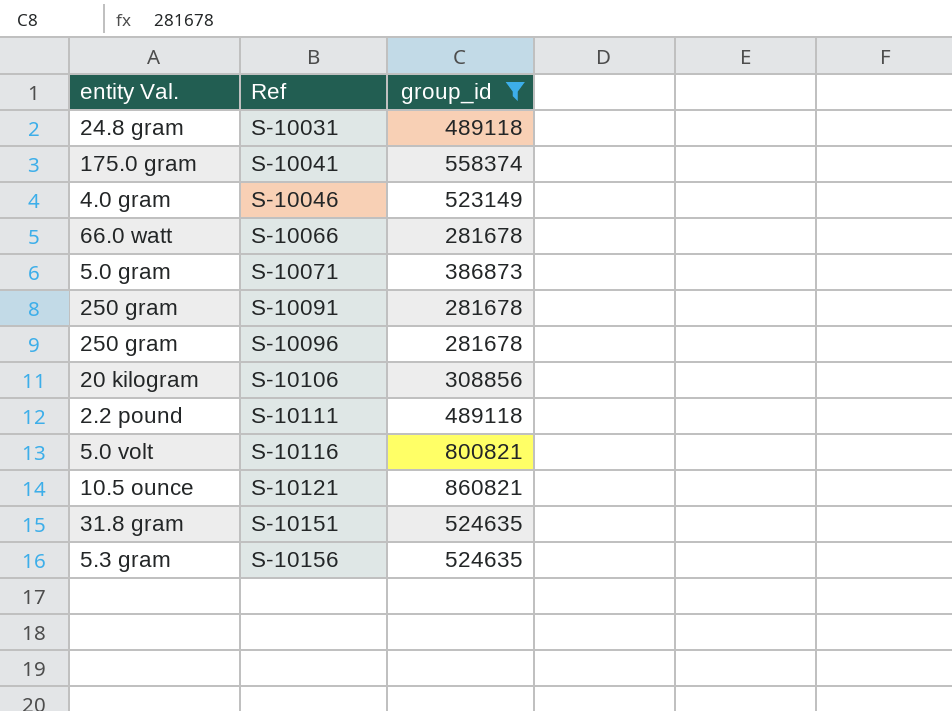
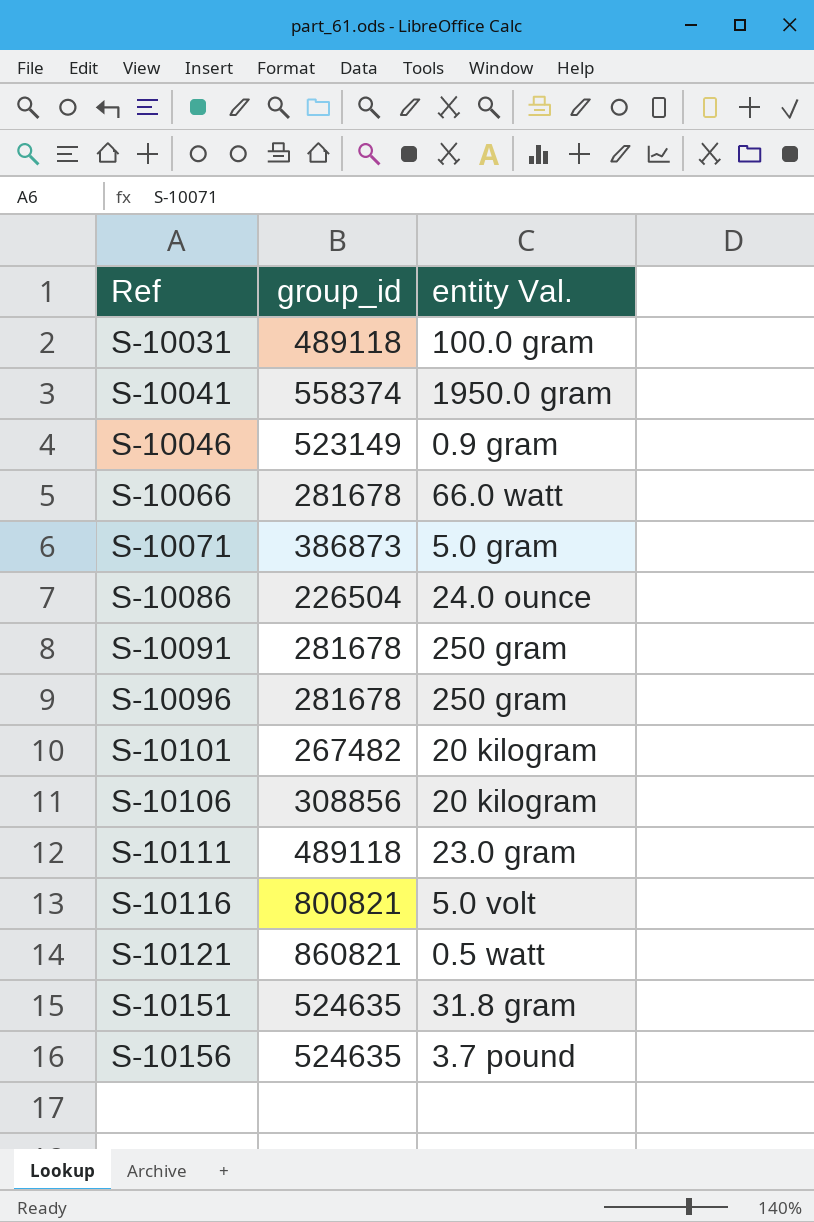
filter: group_id >= 281678 -> none
column entity Val. | position: 1 -> 3
S-10031 | entity Val.: 24.8 gram -> 100.0 gram
S-10041 | entity Val.: 175.0 gram -> 1950.0 gram
S-10046 | entity Val.: 4.0 gram -> 0.9 gram
S-10111 | entity Val.: 2.2 pound -> 23.0 gram
S-10121 | entity Val.: 10.5 ounce -> 0.5 watt
S-10156 | entity Val.: 5.3 gram -> 3.7 pound

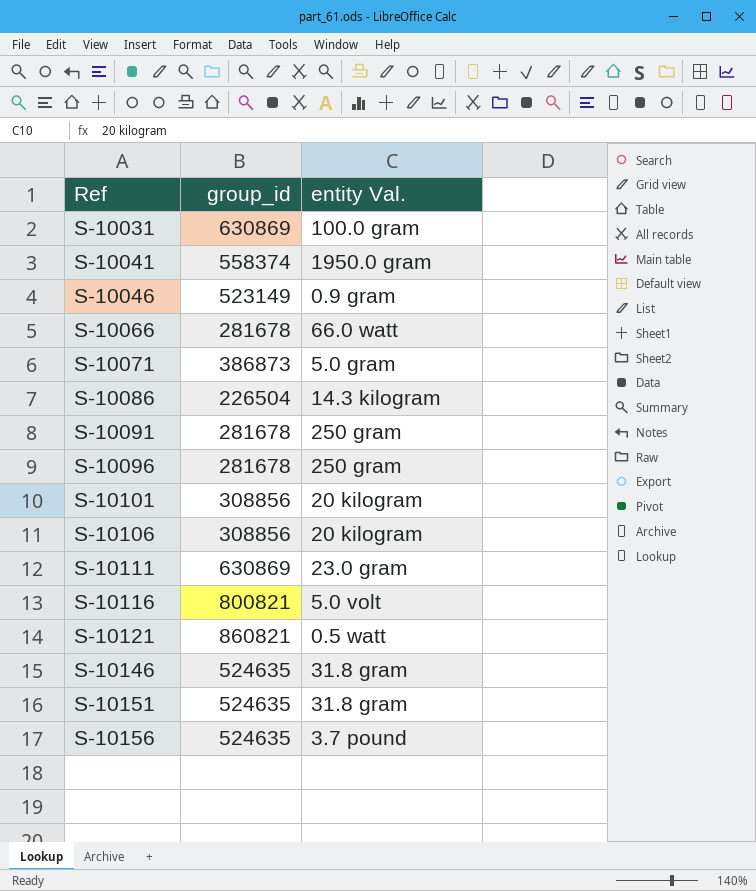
S-10031 | group_id: 489118 -> 630869
S-10086 | entity Val.: 24.0 ounce -> 14.3 kilogram
S-10101 | group_id: 267482 -> 308856
S-10111 | group_id: 489118 -> 630869
row S-10146: none -> 524635 | 31.8 gram

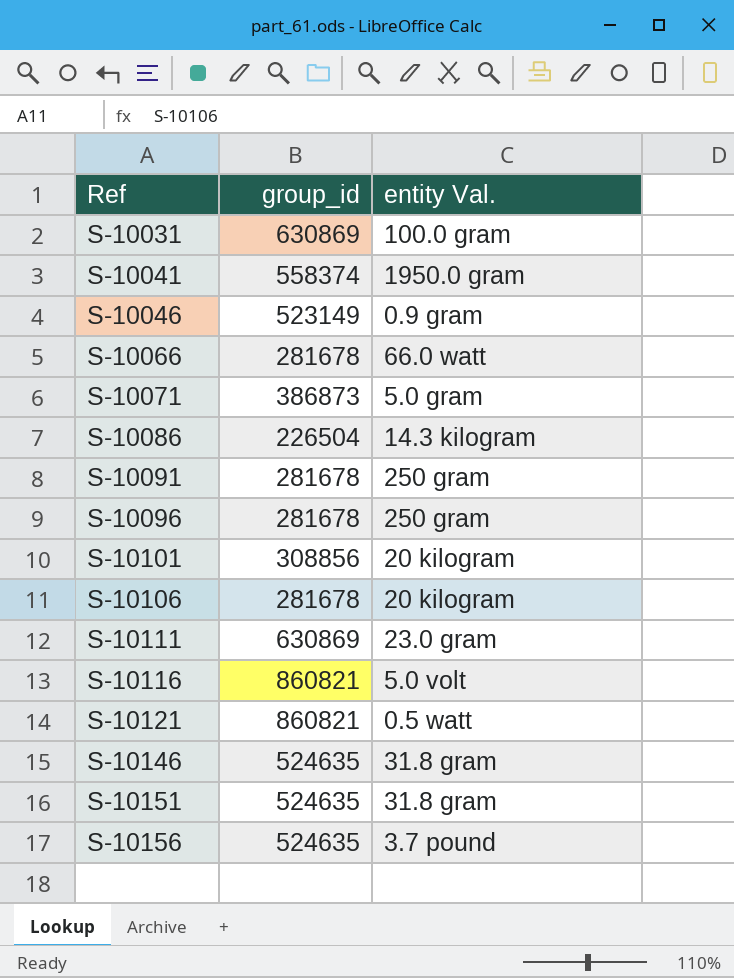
S-10106 | group_id: 308856 -> 281678
S-10116 | group_id: 800821 -> 860821

